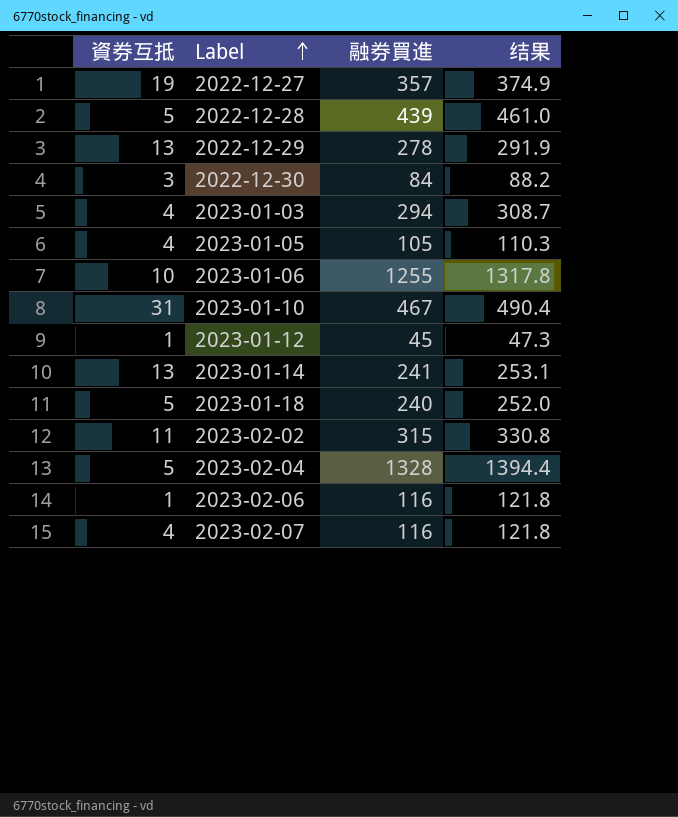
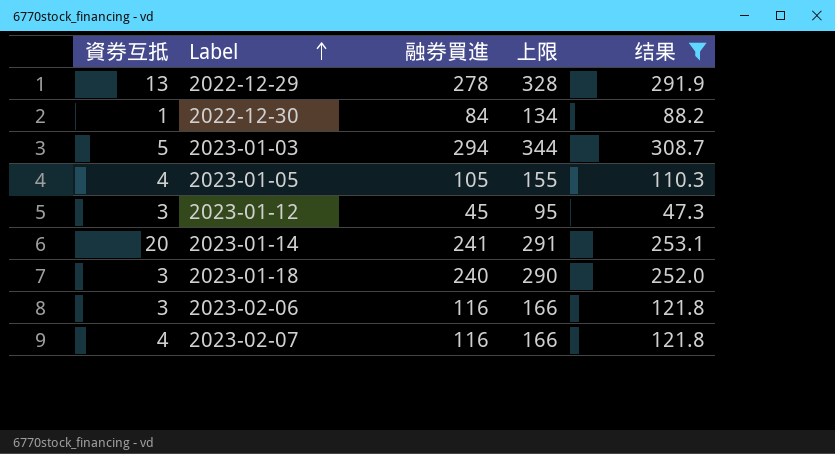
filter: none -> 结果 <= 308.7
column 上限 | formula: none -> [融券買進] + 50
2022-12-30 | 資券互抵: 3 -> 1
2023-01-03 | 資券互抵: 4 -> 5
2023-01-12 | 資券互抵: 1 -> 3
2023-01-14 | 資券互抵: 13 -> 20
2023-01-18 | 資券互抵: 5 -> 3
2023-02-06 | 資券互抵: 1 -> 3

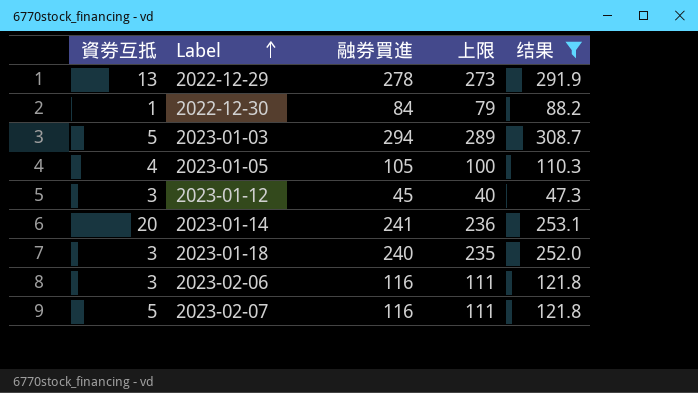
column 上限 | formula: [融券買進] + 50 -> [融券買進] - 5
2023-02-07 | 資券互抵: 4 -> 5

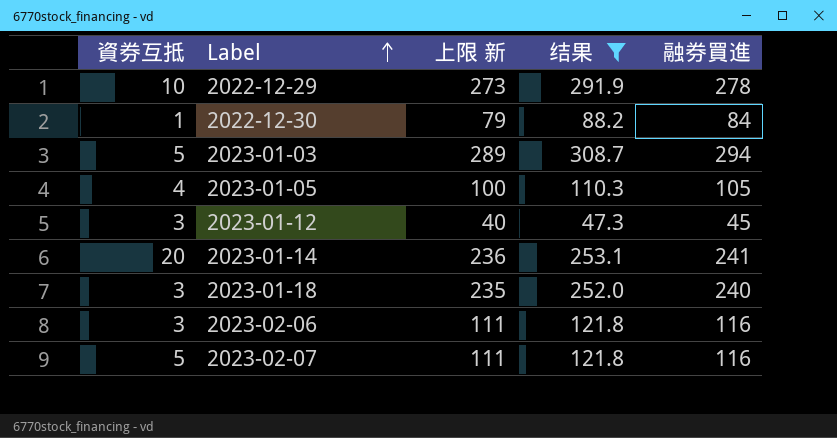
column name: 上限 -> 上限 新
column 融券買進 | position: 3 -> 5
2022-12-29 | 資券互抵: 13 -> 10

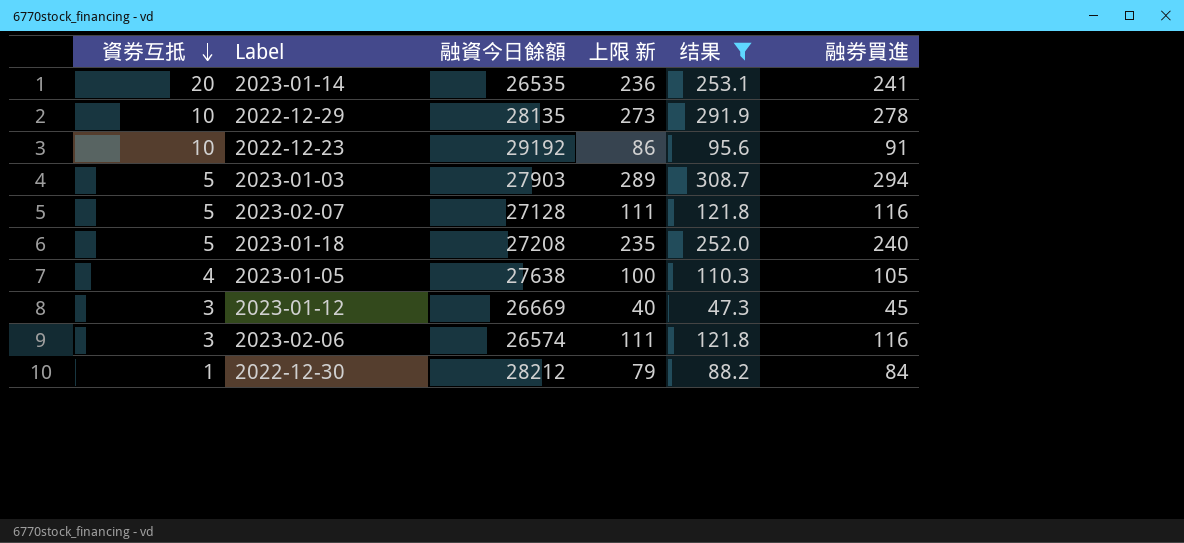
row order: Label ascending -> 資券互抵 descending
column 融資今日餘額 | position: none -> 3
row 2022-12-23: none -> 10 | 29192 | 86 | 95.6 | 91
2023-01-18 | 資券互抵: 3 -> 5

